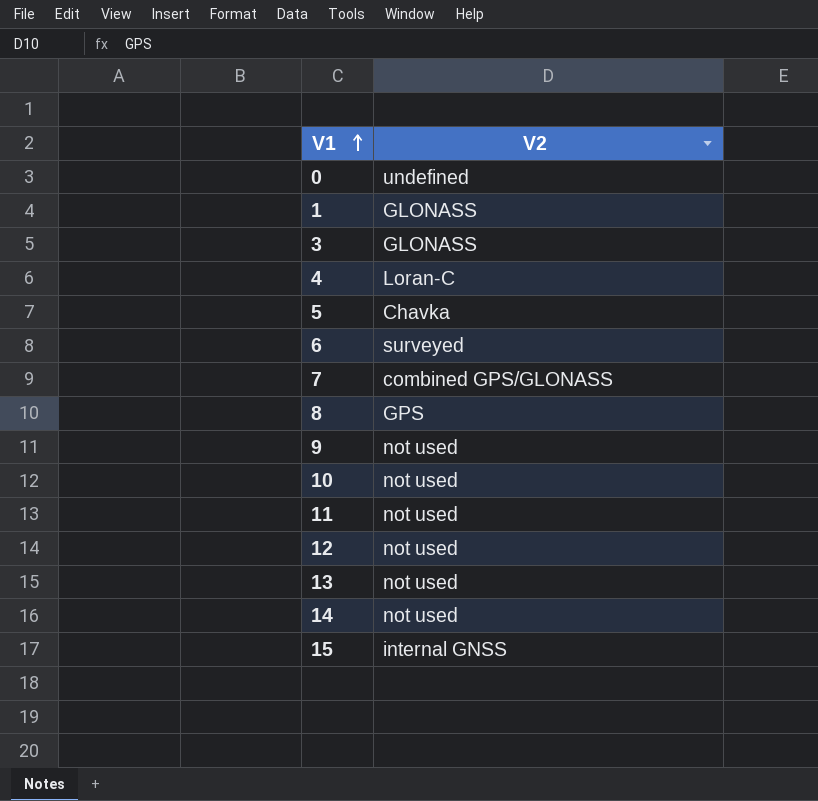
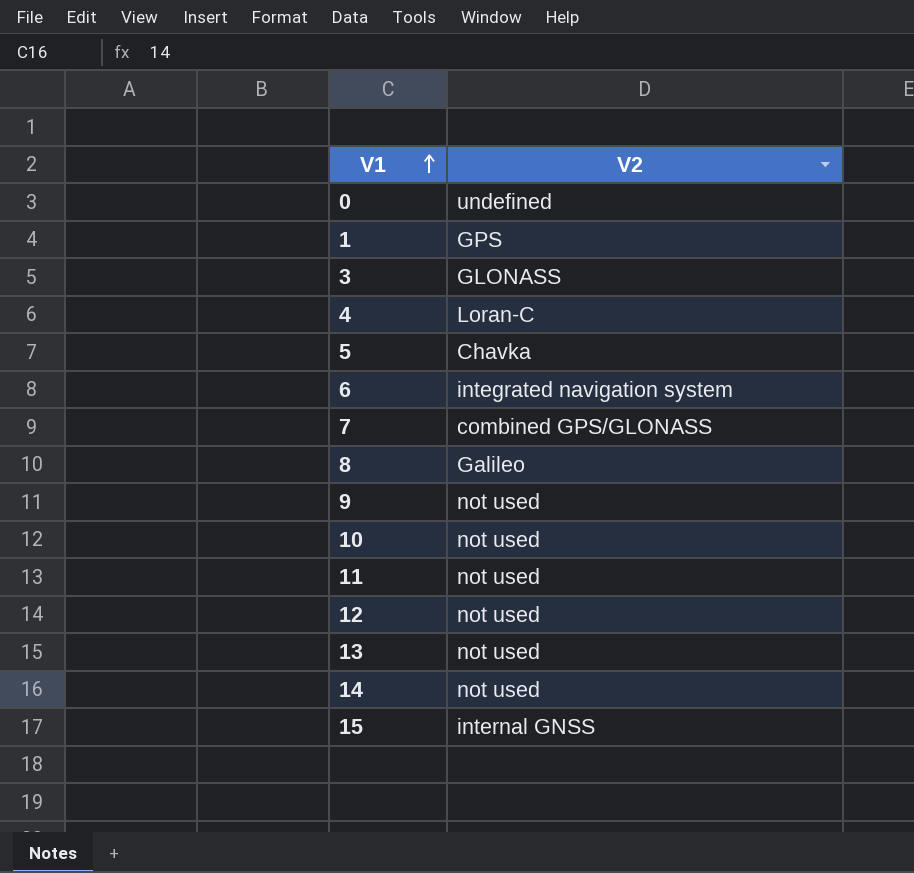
1 | V2: GLONASS -> GPS
6 | V2: surveyed -> integrated navigation system
8 | V2: GPS -> Galileo

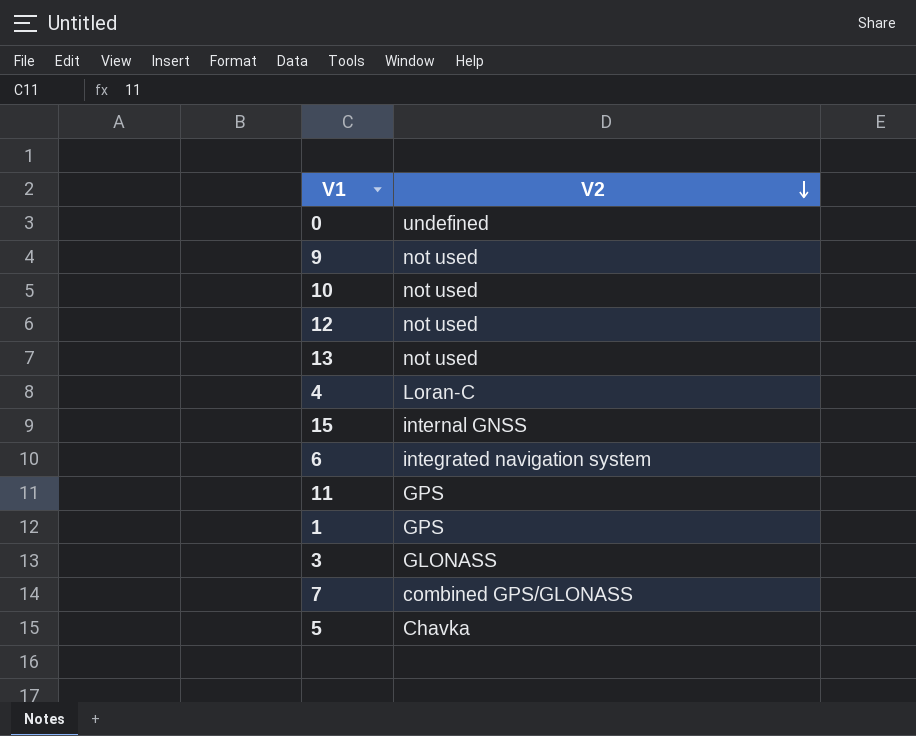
row order: V1 ascending -> V2 descending
row 8: Galileo -> none
row 14: not used -> none
11 | V2: not used -> GPS

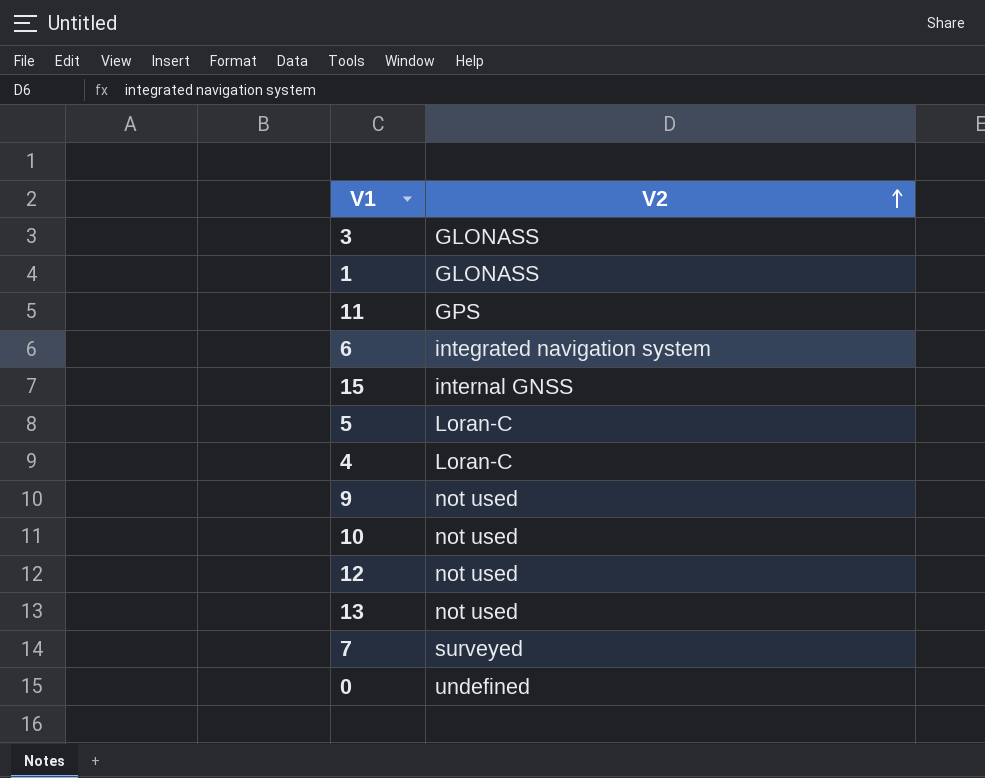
row order: V2 descending -> V2 ascending
1 | V2: GPS -> GLONASS
5 | V2: Chavka -> Loran-C
7 | V2: combined GPS/GLONASS -> surveyed

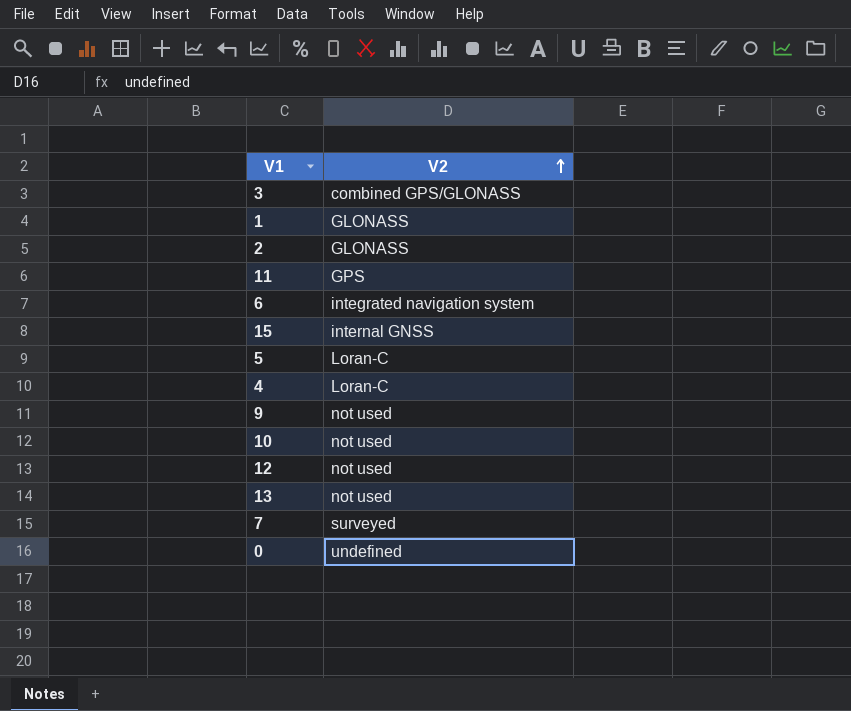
3 | V2: GLONASS -> combined GPS/GLONASS
row 2: none -> GLONASS

